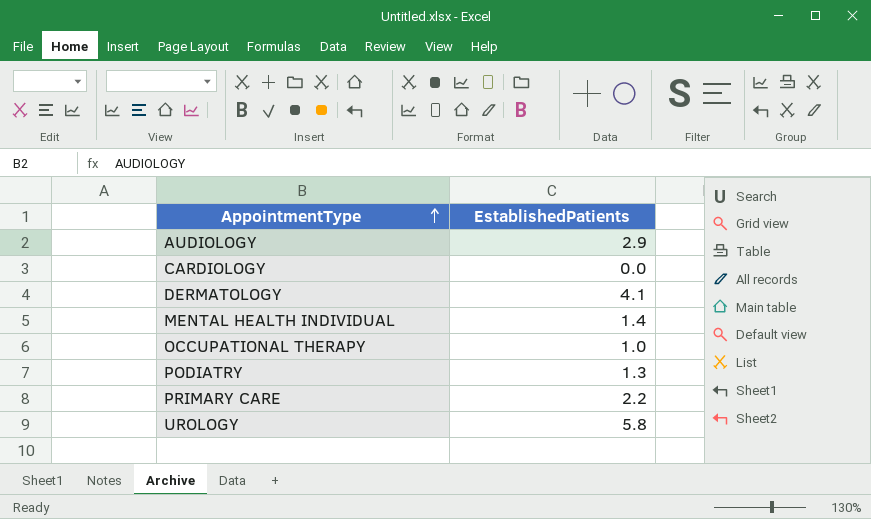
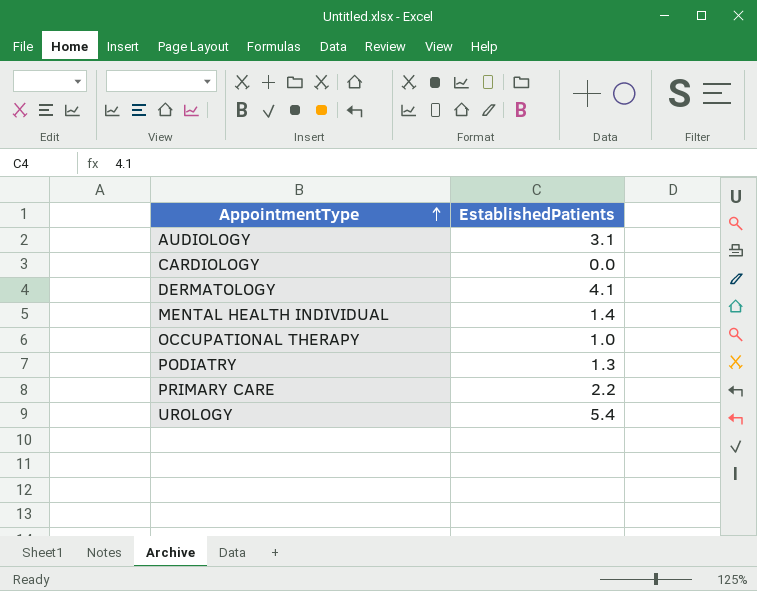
AUDIOLOGY | EstablishedPatients: 2.9 -> 3.1
UROLOGY | EstablishedPatients: 5.8 -> 5.4

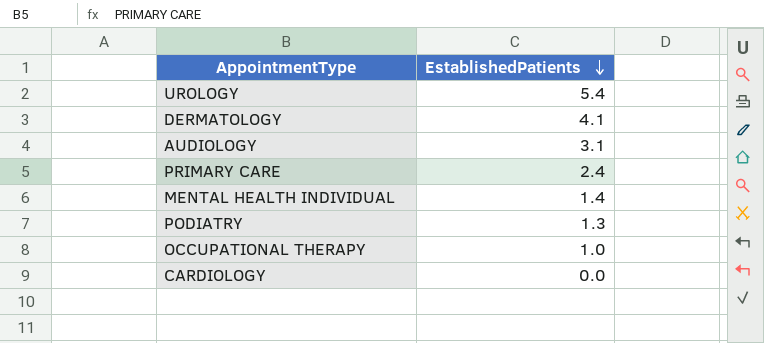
row order: AppointmentType ascending -> EstablishedPatients descending
PRIMARY CARE | EstablishedPatients: 2.2 -> 2.4

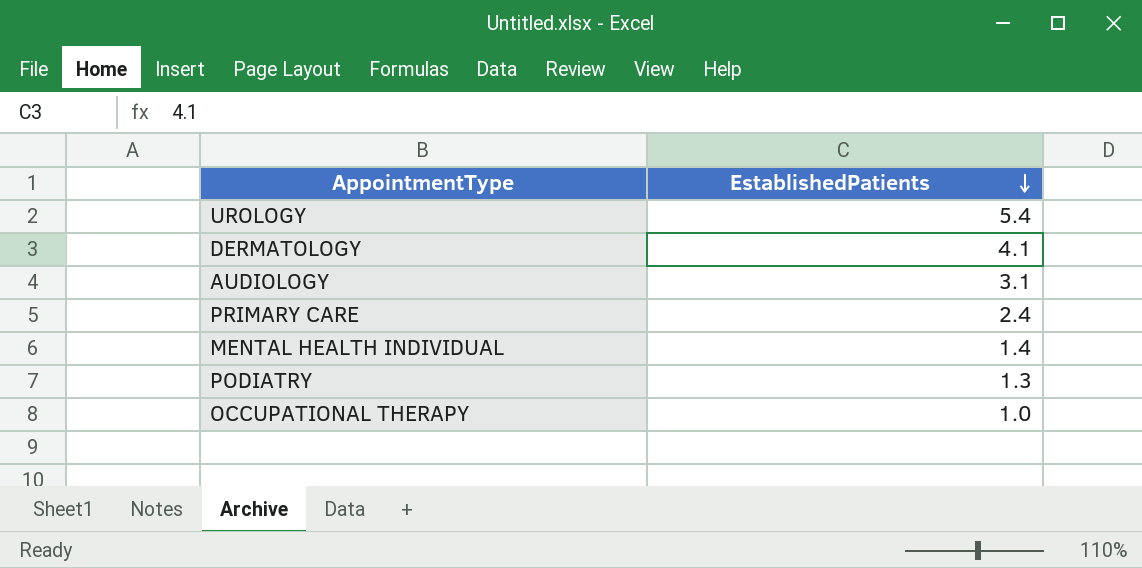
row CARDIOLOGY: 0.0 -> none

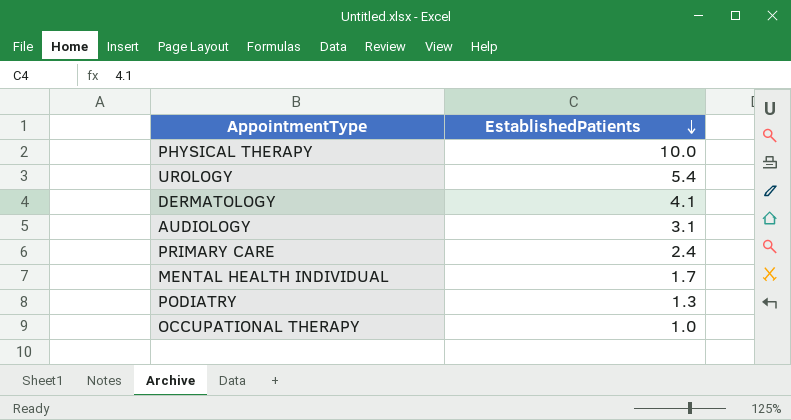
row PHYSICAL THERAPY: none -> 10.0
MENTAL HEALTH INDIVIDUAL | EstablishedPatients: 1.4 -> 1.7

